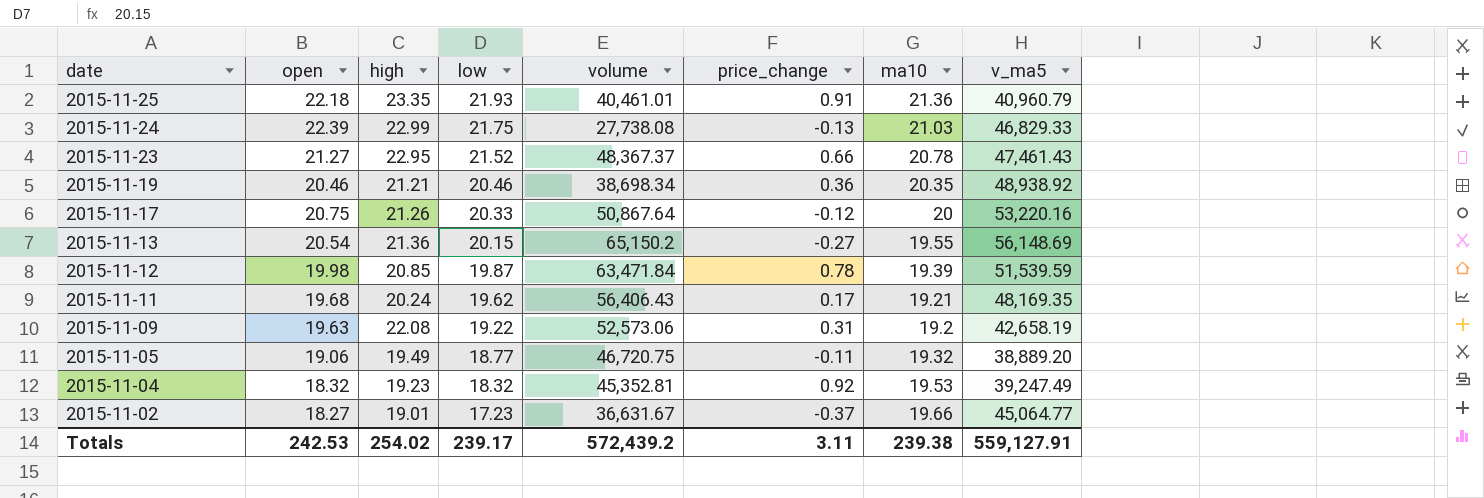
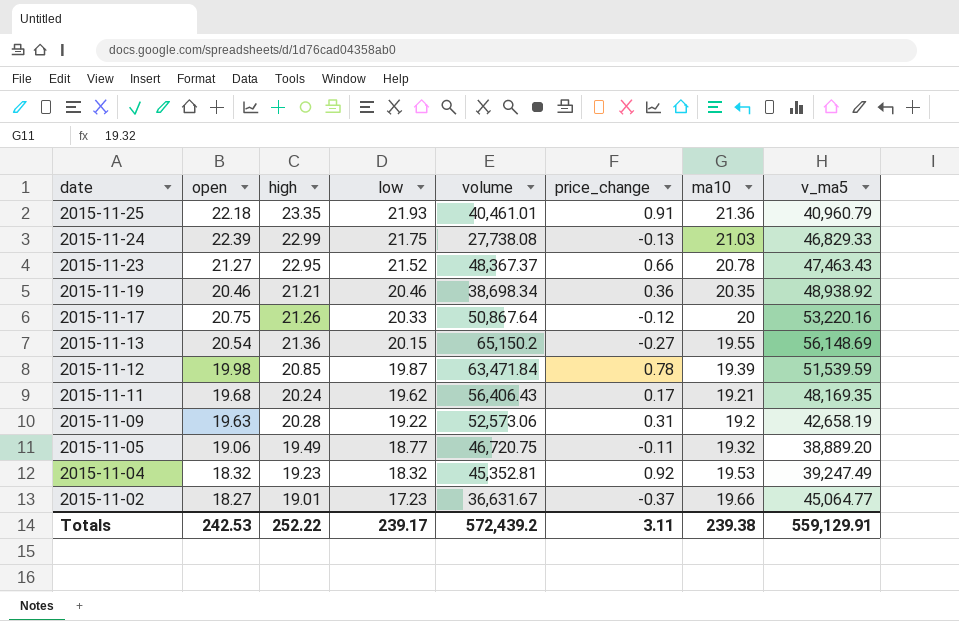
2015-11-23 | v_ma5: 47,461.43 -> 47,463.43
2015-11-09 | high: 22.08 -> 20.28
Totals | high: 254.02 -> 252.22
Totals | v_ma5: 559,127.91 -> 559,129.91

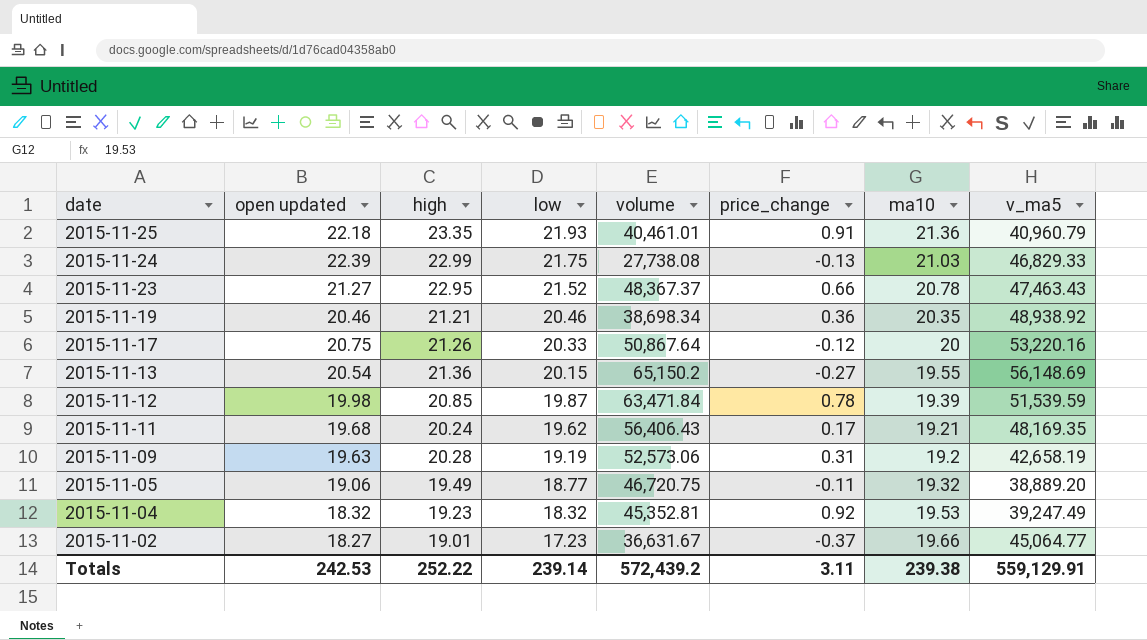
column name: open -> open updated
2015-11-09 | low: 19.22 -> 19.19
Totals | low: 239.17 -> 239.14

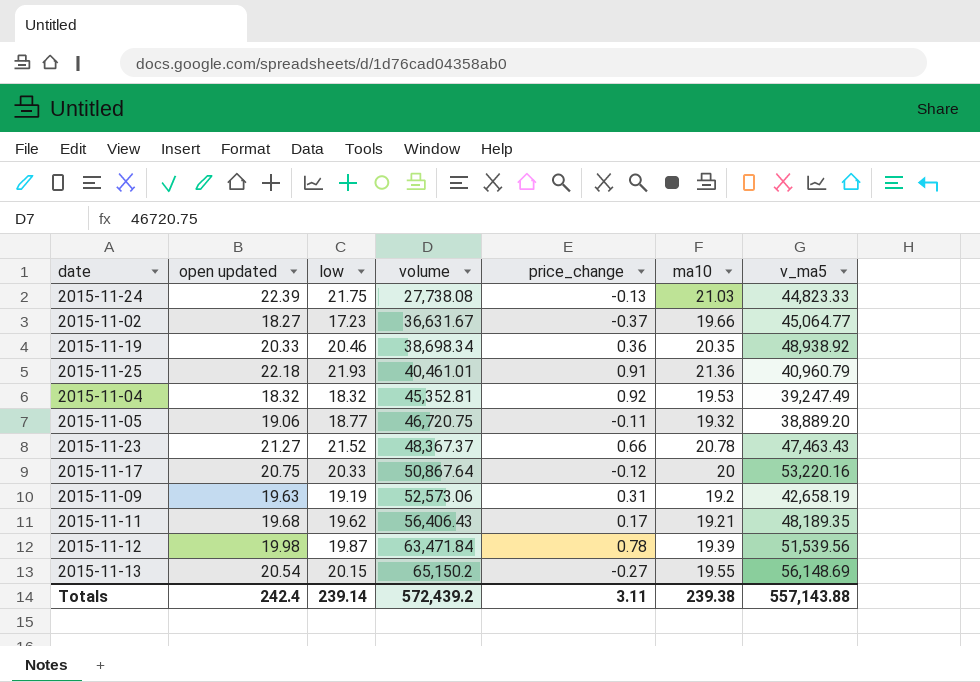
row order: date descending -> volume ascending
column high | position: 3 -> none
2015-11-24 | v_ma5: 46,829.33 -> 44,823.33
2015-11-19 | open updated: 20.46 -> 20.33
2015-11-11 | v_ma5: 48,169.35 -> 48,189.35
2015-11-12 | v_ma5: 51,539.59 -> 51,539.56
Totals | open updated: 242.53 -> 242.4
Totals | v_ma5: 559,129.91 -> 557,143.88

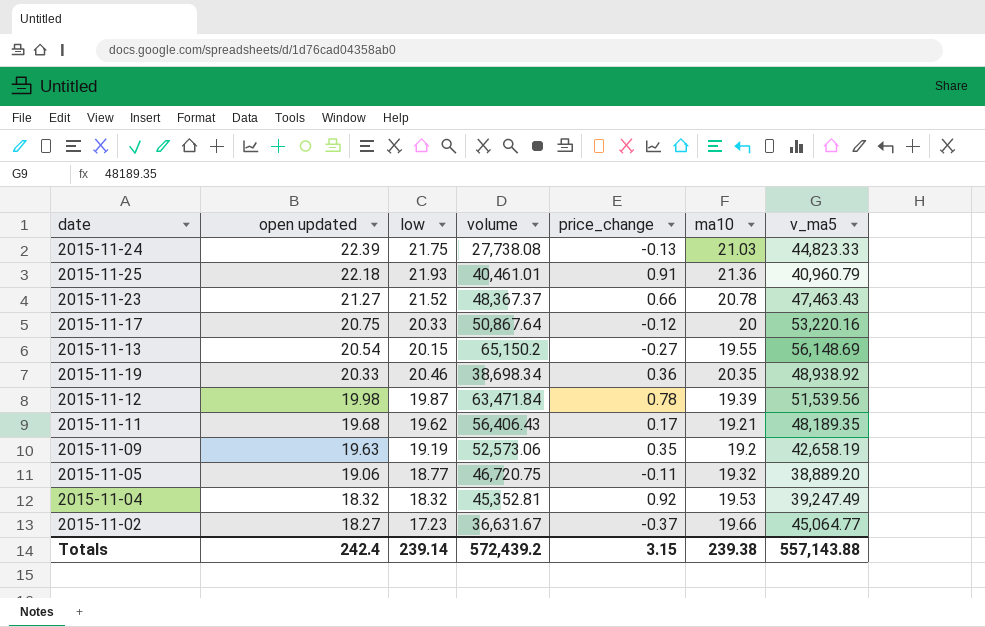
row order: volume ascending -> open updated descending
2015-11-09 | price_change: 0.31 -> 0.35
Totals | price_change: 3.11 -> 3.15

